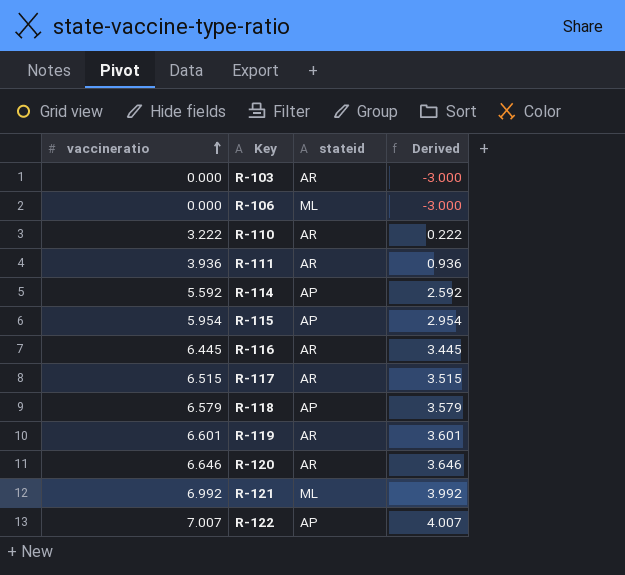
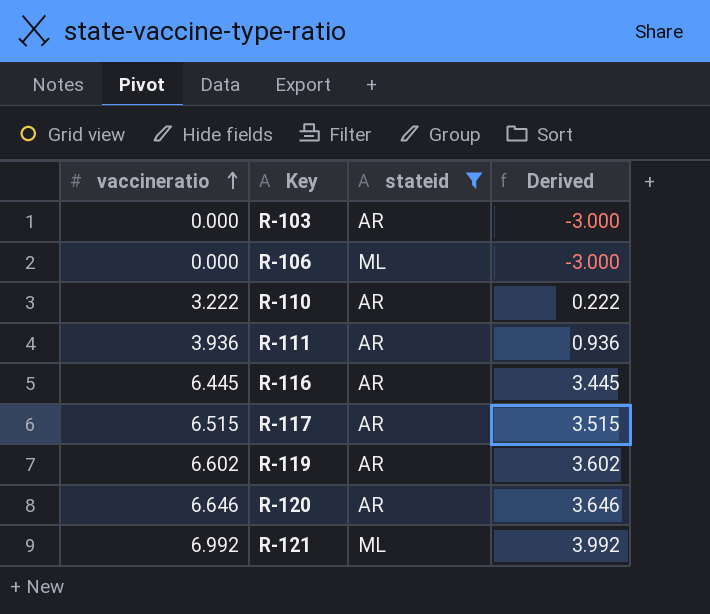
filter: none -> stateid != AP
R-119 | vaccineratio: 6.601 -> 6.602
R-119 | Derived: 3.601 -> 3.602

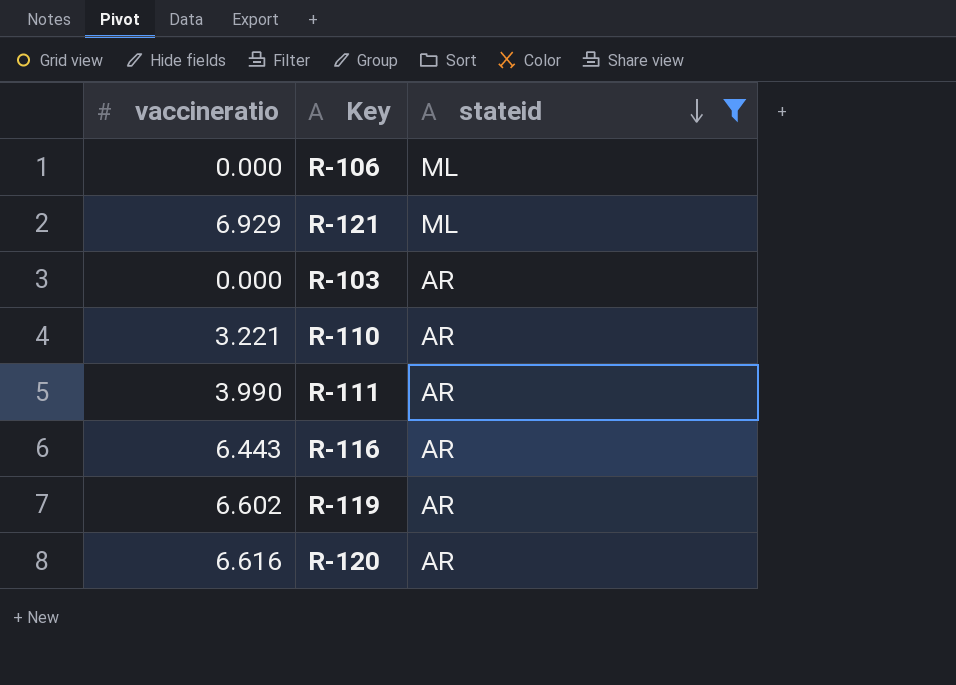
row order: vaccineratio ascending -> stateid descending
column Derived | formula: [vaccineratio] - 3 -> none
row R-117: 6.515 | AR | 3.515 -> none
R-121 | vaccineratio: 6.992 -> 6.929
R-110 | vaccineratio: 3.222 -> 3.221
R-111 | vaccineratio: 3.936 -> 3.990
R-116 | vaccineratio: 6.445 -> 6.443
R-120 | vaccineratio: 6.646 -> 6.616

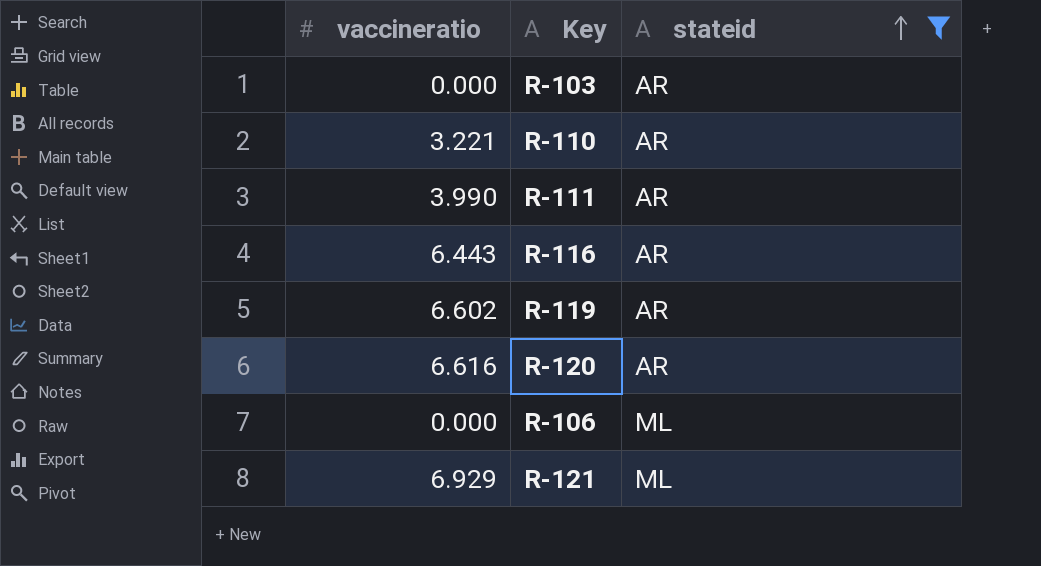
row order: stateid descending -> stateid ascending

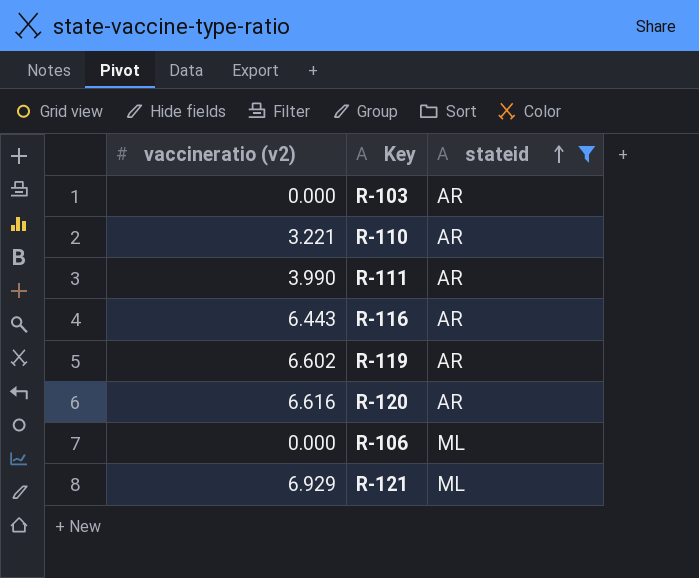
column name: vaccineratio -> vaccineratio (v2)

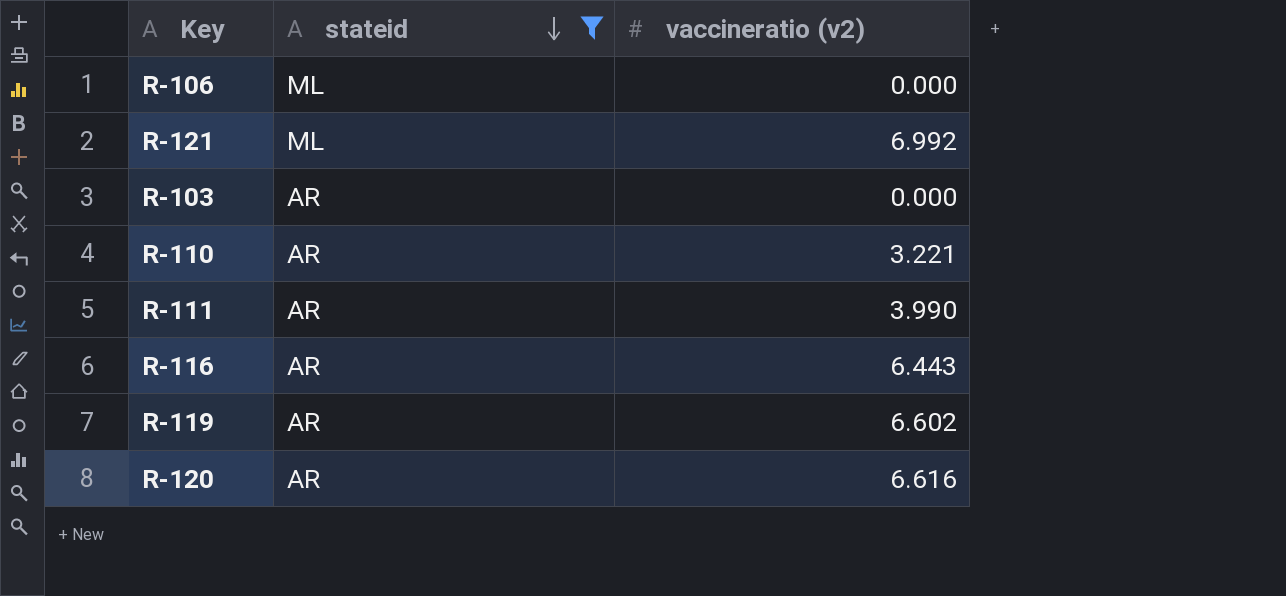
row order: stateid ascending -> stateid descending
column vaccineratio (v2) | position: 1 -> 3
R-121 | vaccineratio (v2): 6.929 -> 6.992

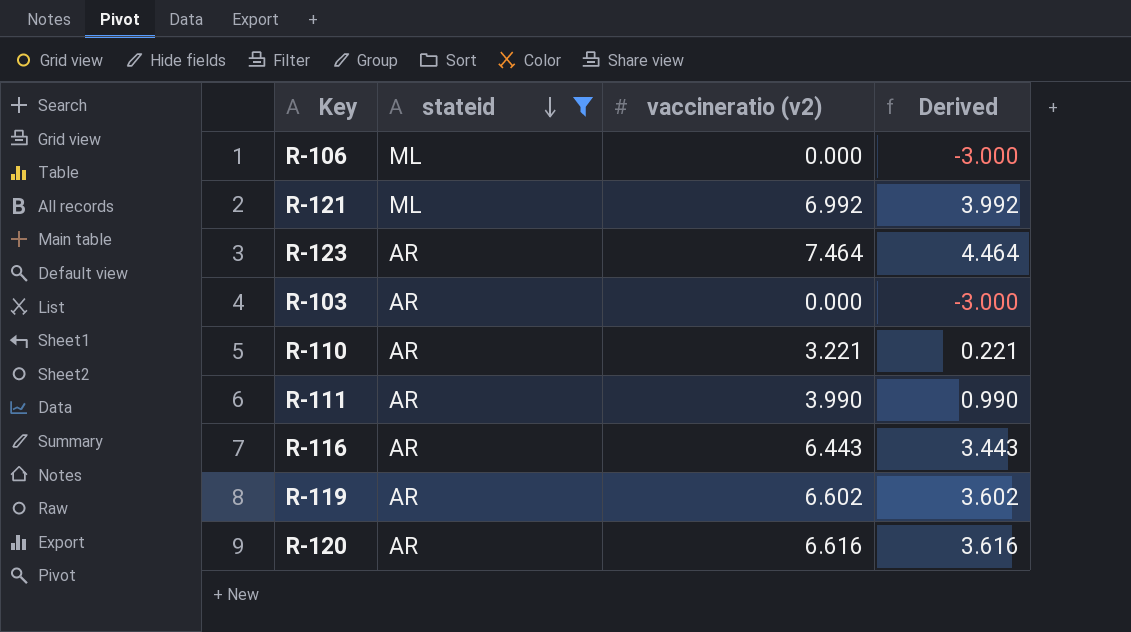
column Derived | formula: none -> [vaccineratio (v2)] - 3
row R-123: none -> AR | 7.464 | 4.464

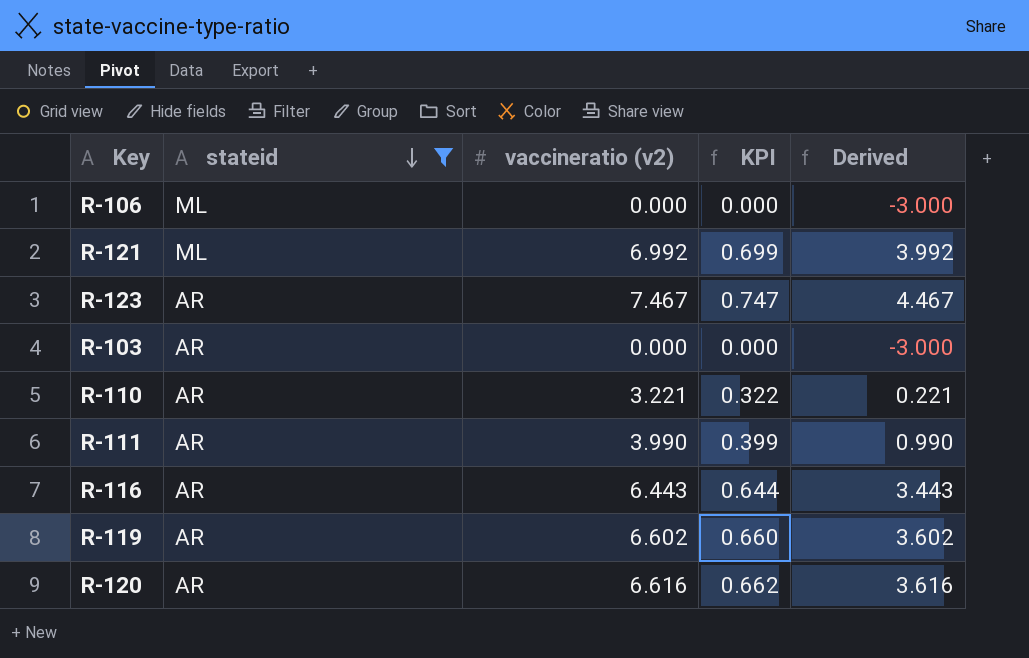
column KPI | formula: none -> [vaccineratio (v2)] * 0.1
R-123 | vaccineratio (v2): 7.464 -> 7.467
R-123 | Derived: 4.464 -> 4.467

